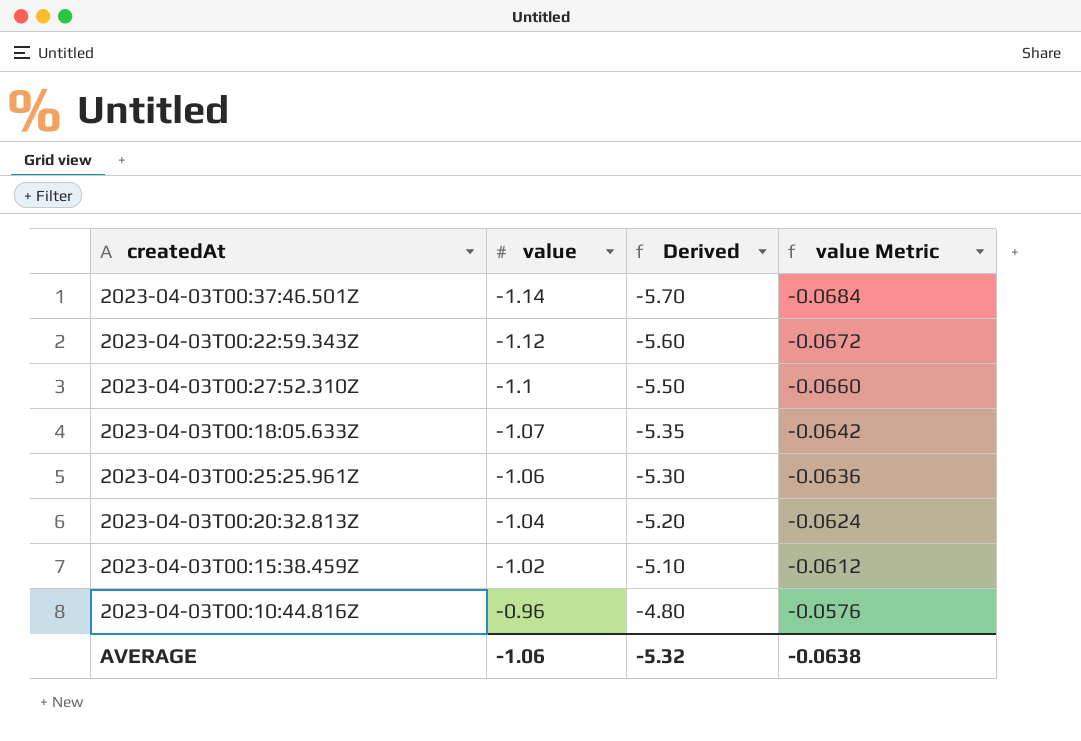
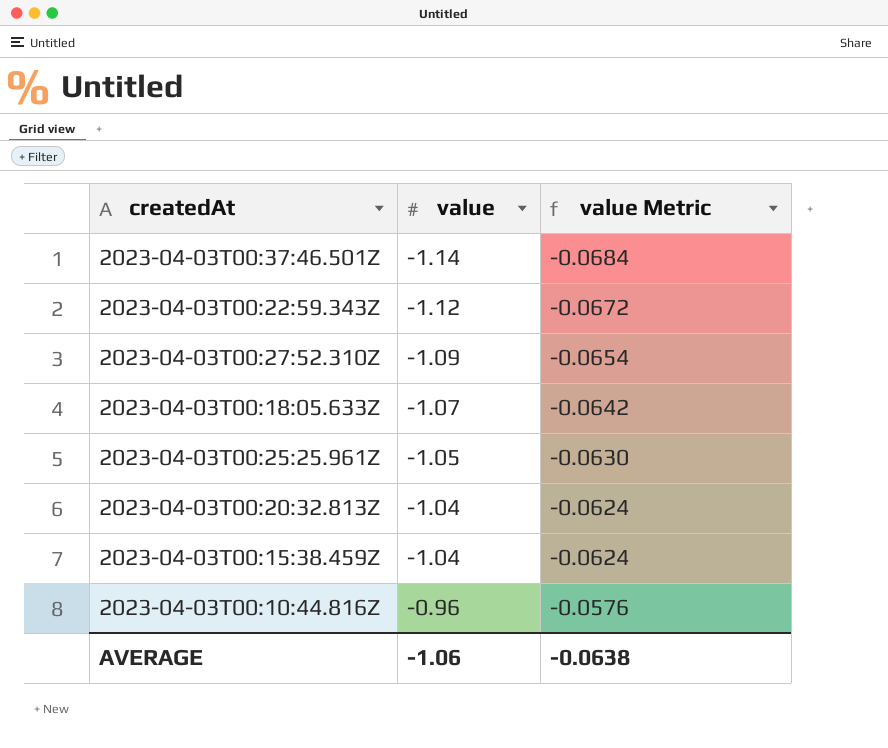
column Derived | formula: [value] * 5 -> none
2023-04-03T00:27:52.310Z | value: -1.1 -> -1.09
2023-04-03T00:27:52.310Z | value Metric: -0.0660 -> -0.0654
2023-04-03T00:25:25.961Z | value: -1.06 -> -1.05
2023-04-03T00:25:25.961Z | value Metric: -0.0636 -> -0.0630
2023-04-03T00:15:38.459Z | value: -1.02 -> -1.04
2023-04-03T00:15:38.459Z | value Metric: -0.0612 -> -0.0624

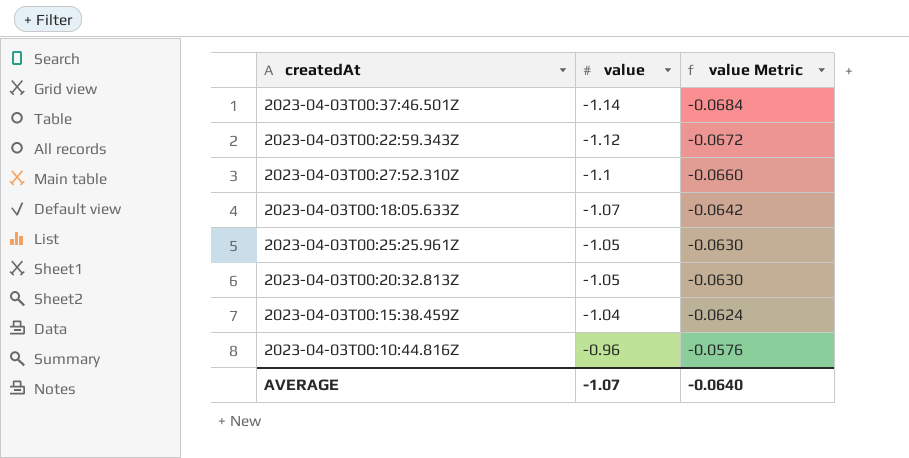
2023-04-03T00:27:52.310Z | value: -1.09 -> -1.1
2023-04-03T00:27:52.310Z | value Metric: -0.0654 -> -0.0660
2023-04-03T00:20:32.813Z | value: -1.04 -> -1.05
2023-04-03T00:20:32.813Z | value Metric: -0.0624 -> -0.0630
AVERAGE | value: -1.06 -> -1.07
AVERAGE | value Metric: -0.0638 -> -0.0640

